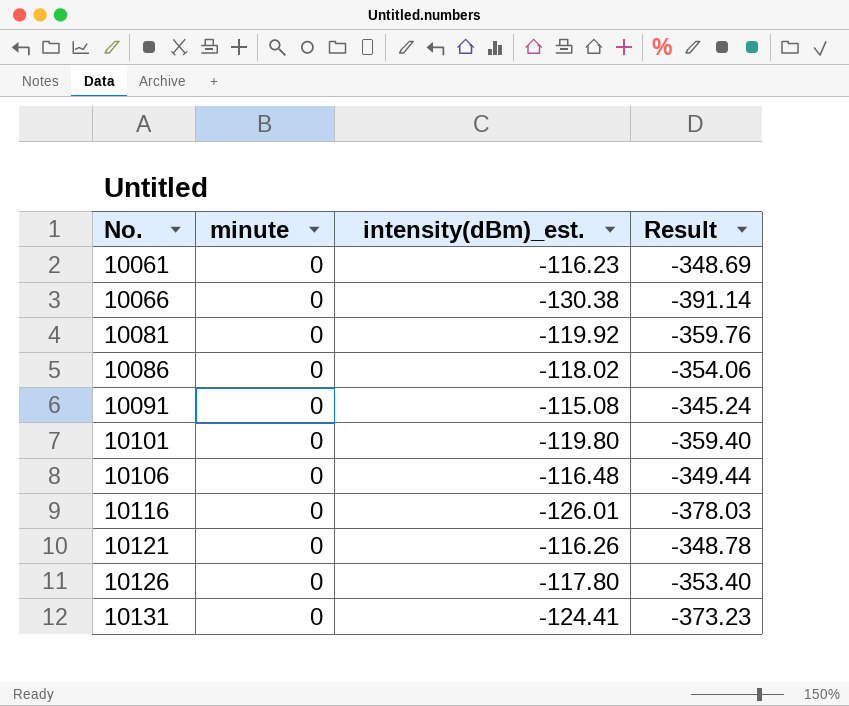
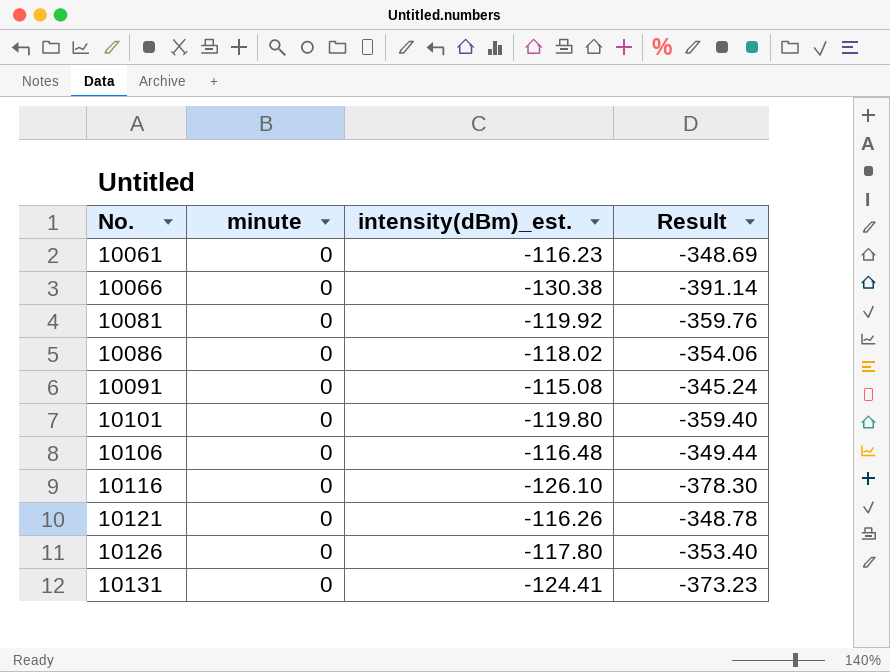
10116 | intensity(dBm)_est.: -126.01 -> -126.10
10116 | Result: -378.03 -> -378.30

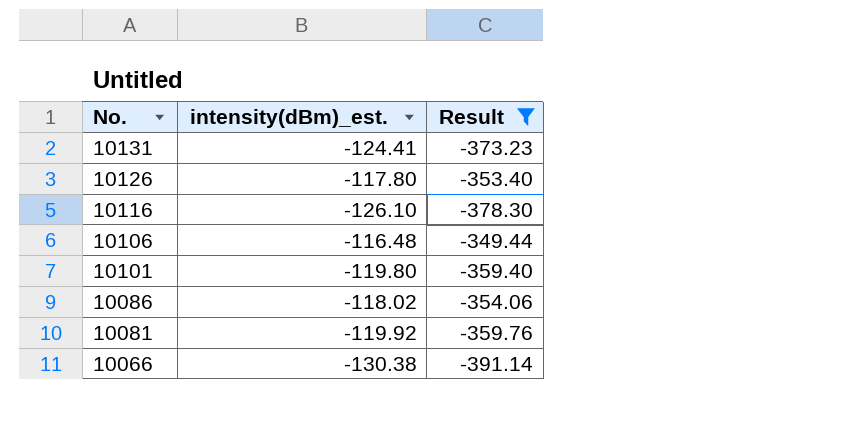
filter: none -> Result <= -349.44
row order: No. ascending -> No. descending
column minute | position: 2 -> none

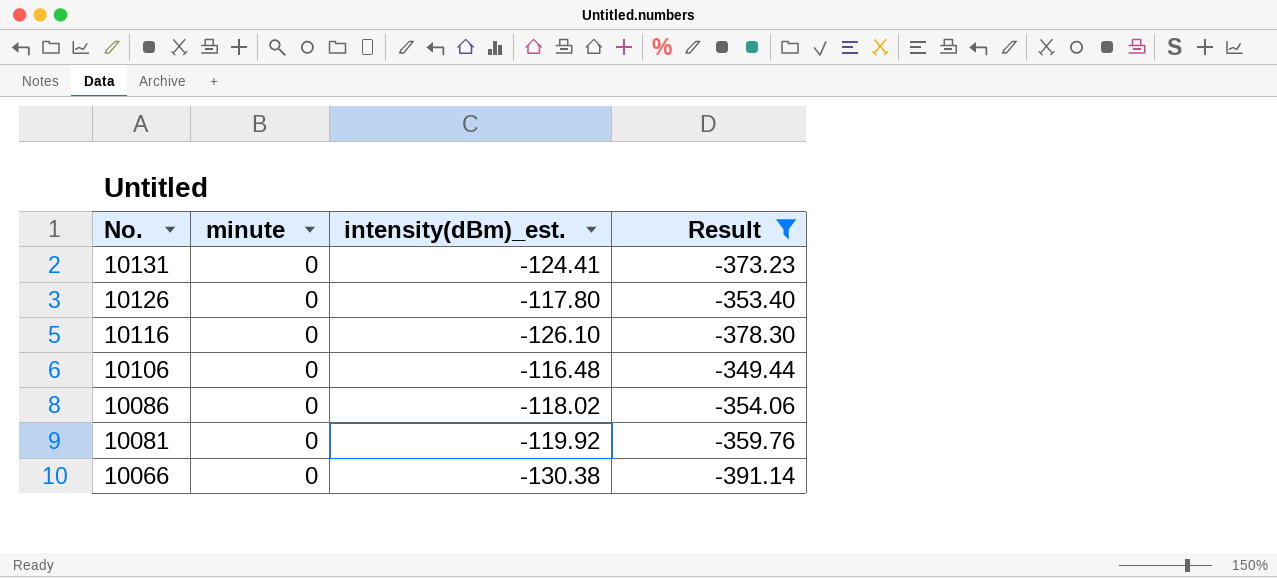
column minute | position: none -> 2
row 10101: -119.80 | -359.40 -> none

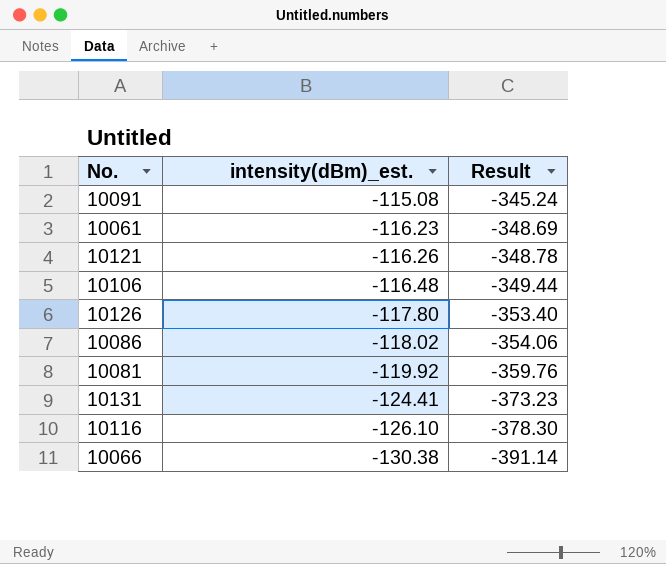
filter: Result <= -349.44 -> none
row order: No. descending -> intensity(dBm)_est. descending
column minute | position: 2 -> none

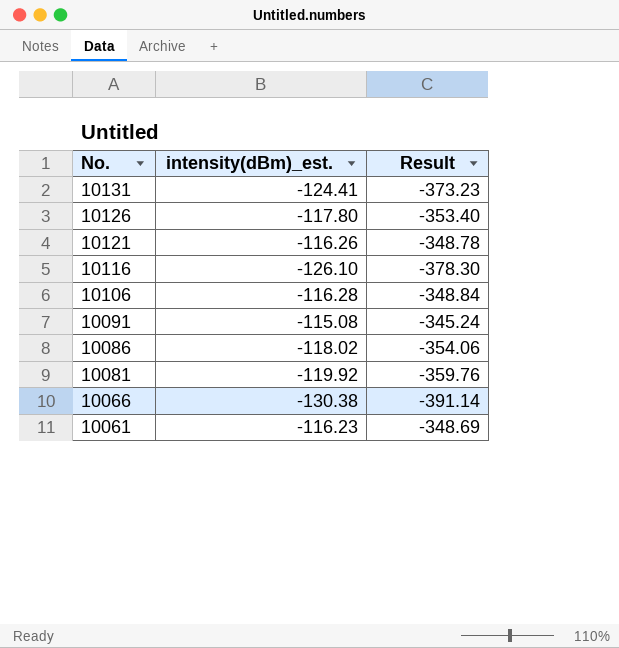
row order: intensity(dBm)_est. descending -> No. descending
10106 | intensity(dBm)_est.: -116.48 -> -116.28
10106 | Result: -349.44 -> -348.84

